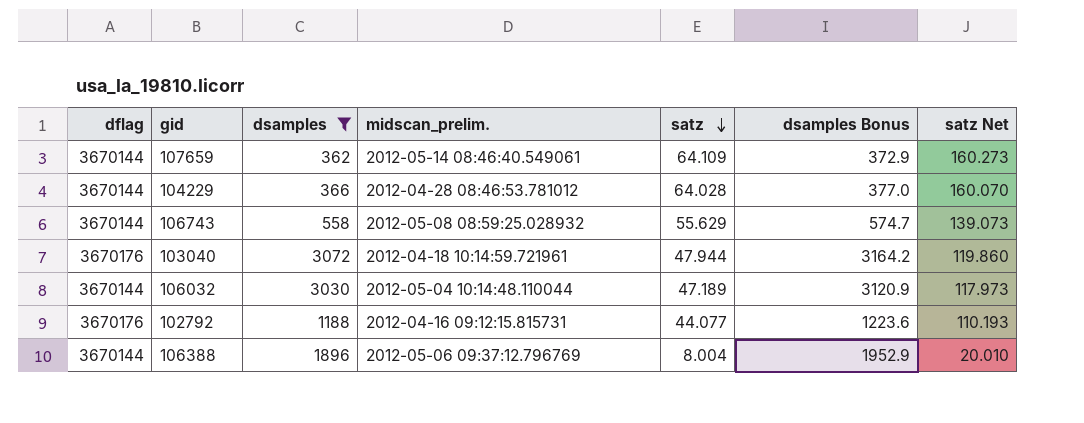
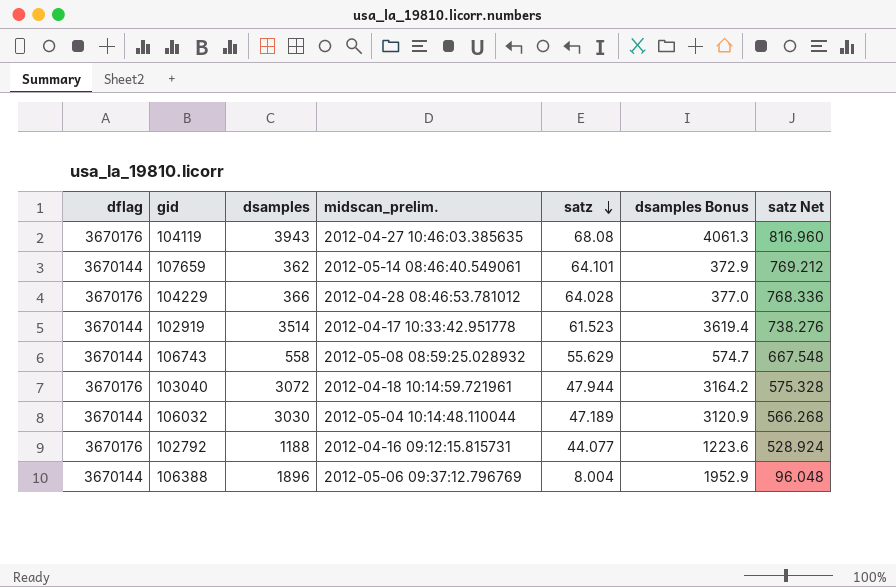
filter: dsamples <= 3072 -> none
column satz Net | formula: [satz] * 2.5 -> [satz] * 12
107659 | satz: 64.109 -> 64.101
104229 | dflag: 3670144 -> 3670176

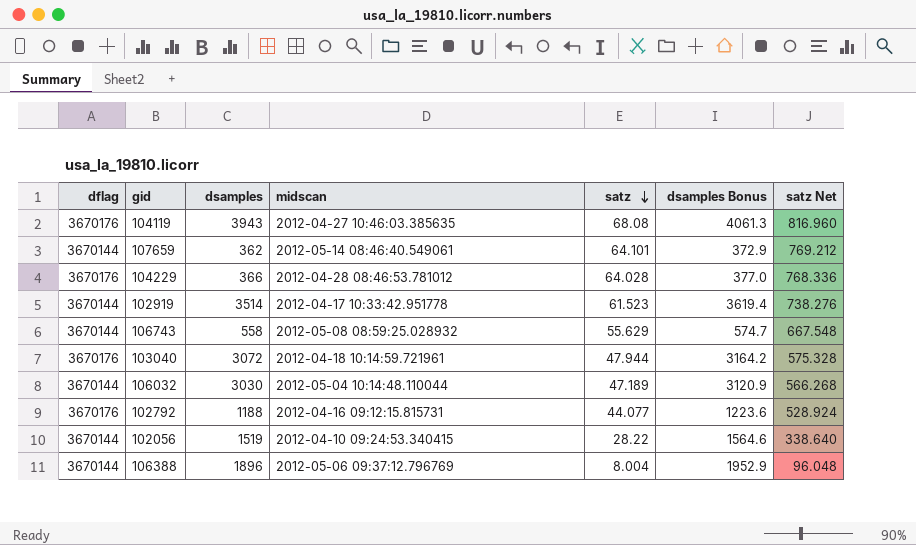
column name: midscan_prelim. -> midscan
row 102056: none -> 3670144 | 1519 | 2012-04-10 09:24:53.340415 | 28.22 | 1564.6 | 338.640

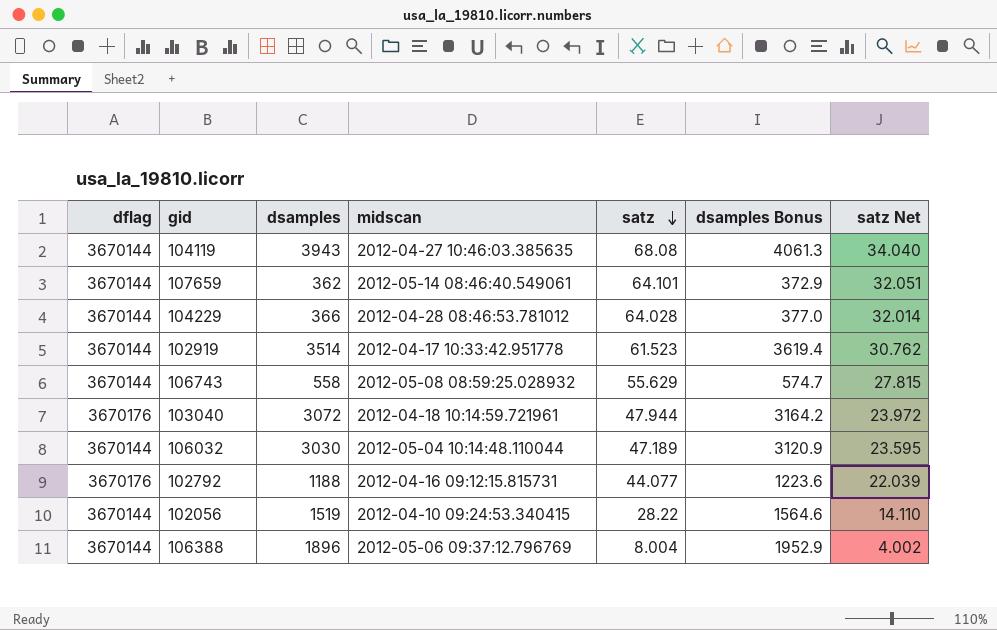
column satz Net | formula: [satz] * 12 -> [satz] * 0.5
104119 | dflag: 3670176 -> 3670144
104229 | dflag: 3670176 -> 3670144

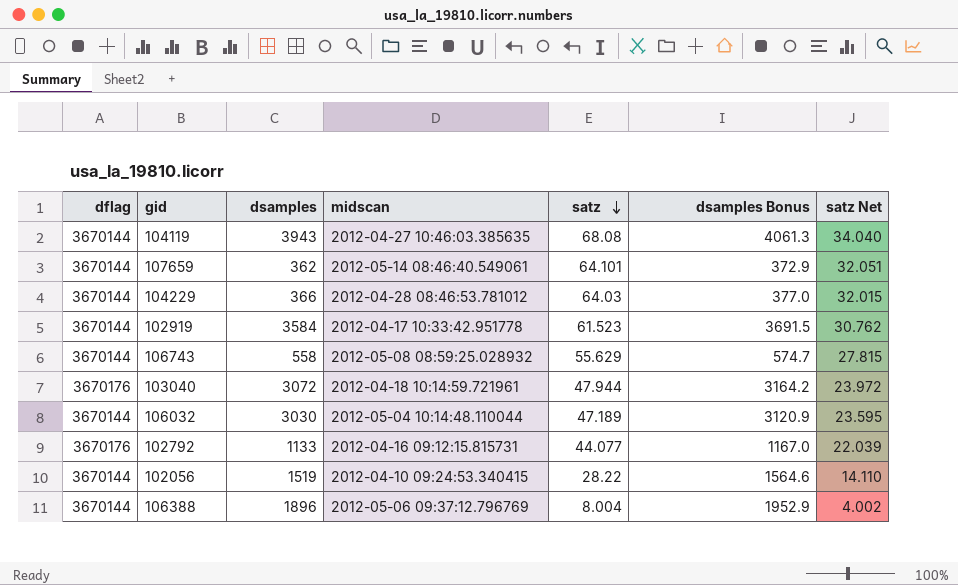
104229 | satz: 64.028 -> 64.03
104229 | satz Net: 32.014 -> 32.015
102919 | dsamples: 3514 -> 3584
102919 | dsamples Bonus: 3619.4 -> 3691.5
102792 | dsamples: 1188 -> 1133
102792 | dsamples Bonus: 1223.6 -> 1167.0

